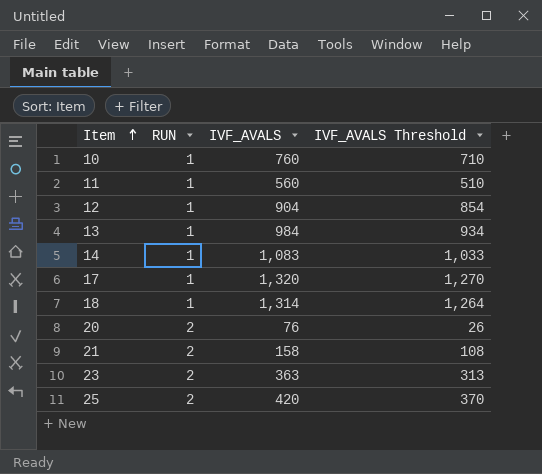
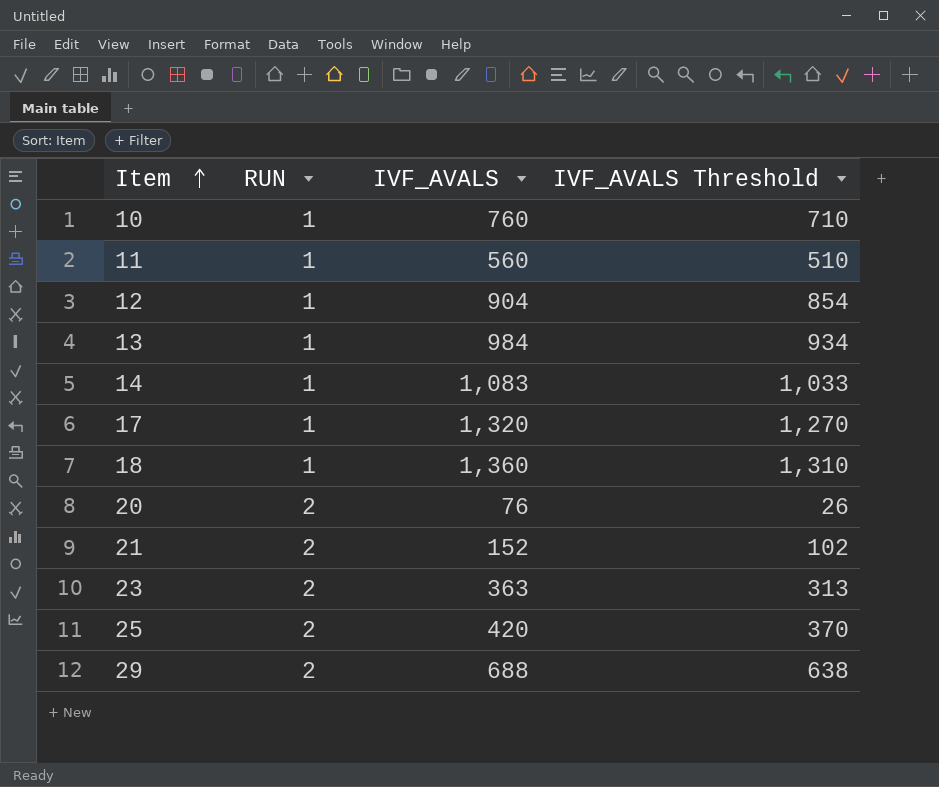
18 | IVF_AVALS: 1,314 -> 1,360
18 | IVF_AVALS Threshold: 1,264 -> 1,310
21 | IVF_AVALS: 158 -> 152
21 | IVF_AVALS Threshold: 108 -> 102
row 29: none -> 2 | 688 | 638

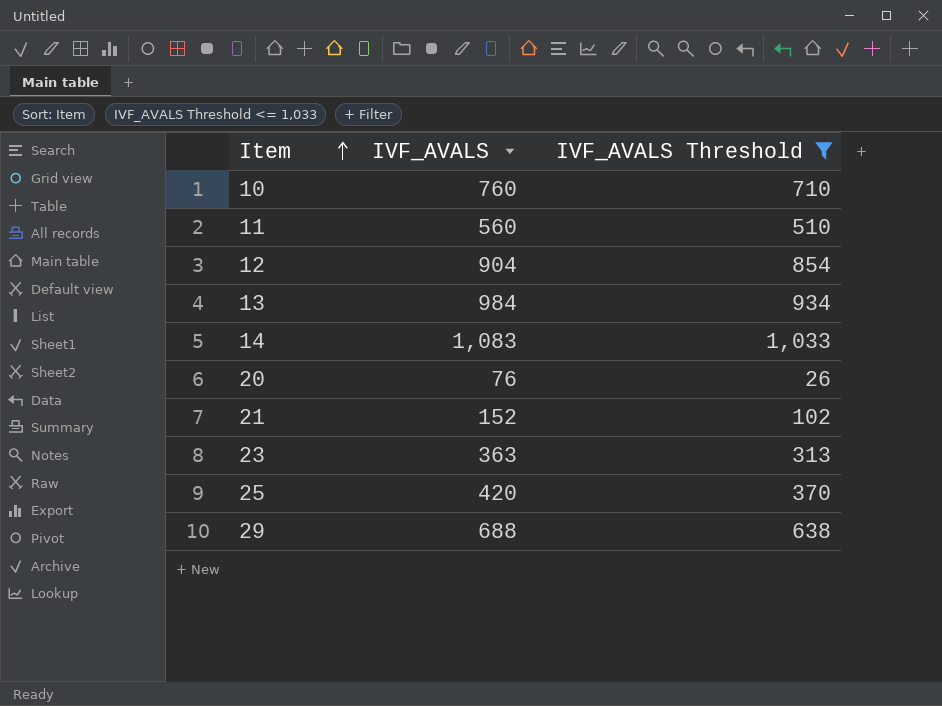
filter: none -> IVF_AVALS Threshold <= 1,033
column RUN | position: 2 -> none

